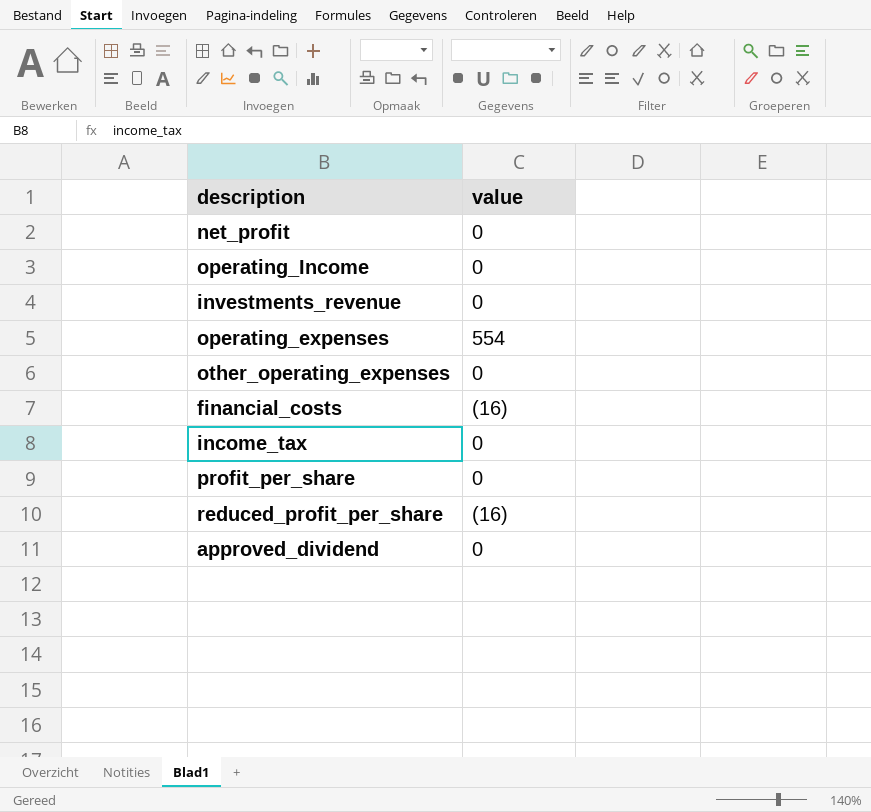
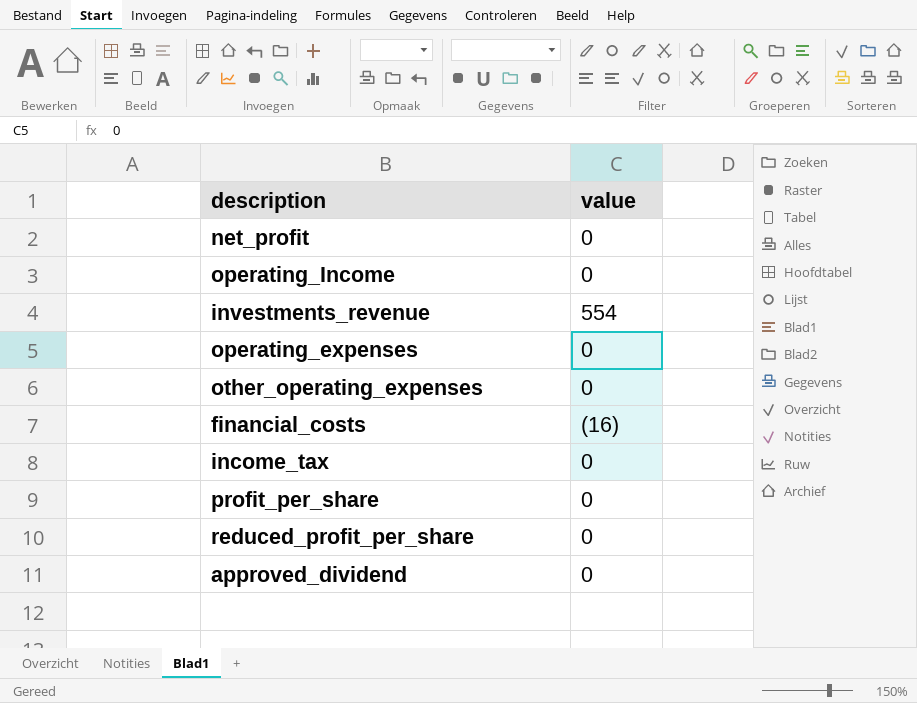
investments_revenue | value: 0 -> 554
operating_expenses | value: 554 -> 0
reduced_profit_per_share | value: (16) -> 0

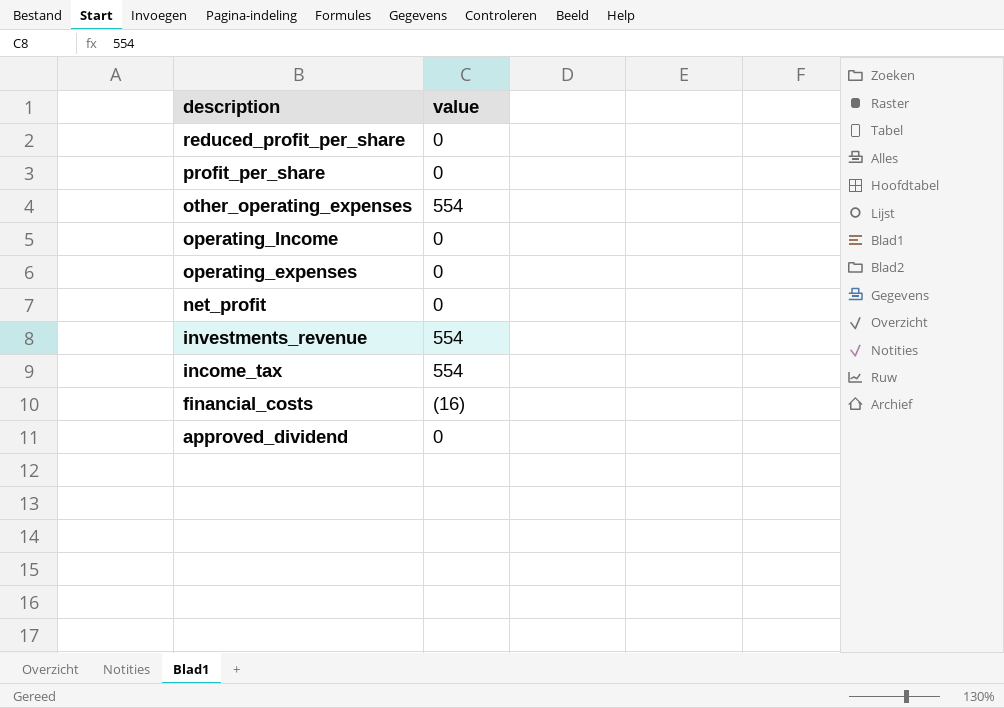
row order: none -> description descending
other_operating_expenses | value: 0 -> 554
income_tax | value: 0 -> 554

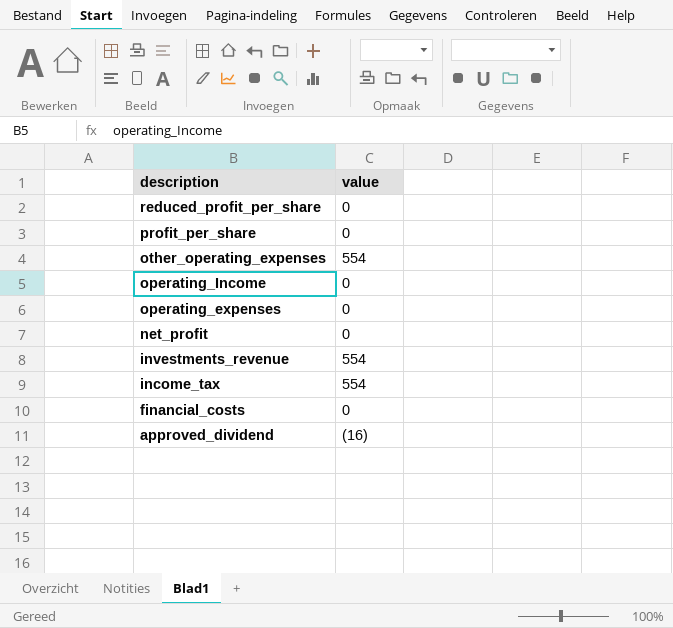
financial_costs | value: (16) -> 0
approved_dividend | value: 0 -> (16)

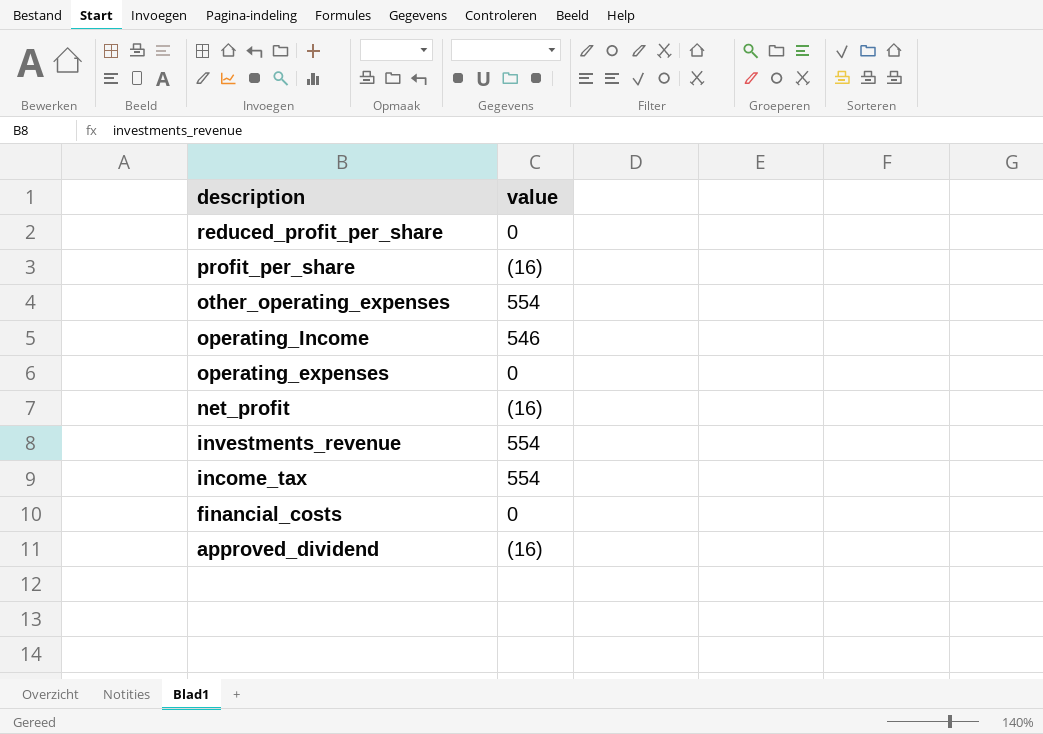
profit_per_share | value: 0 -> (16)
operating_Income | value: 0 -> 546
net_profit | value: 0 -> (16)

